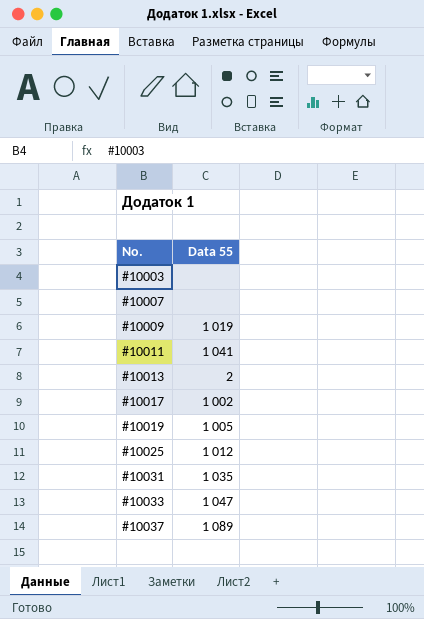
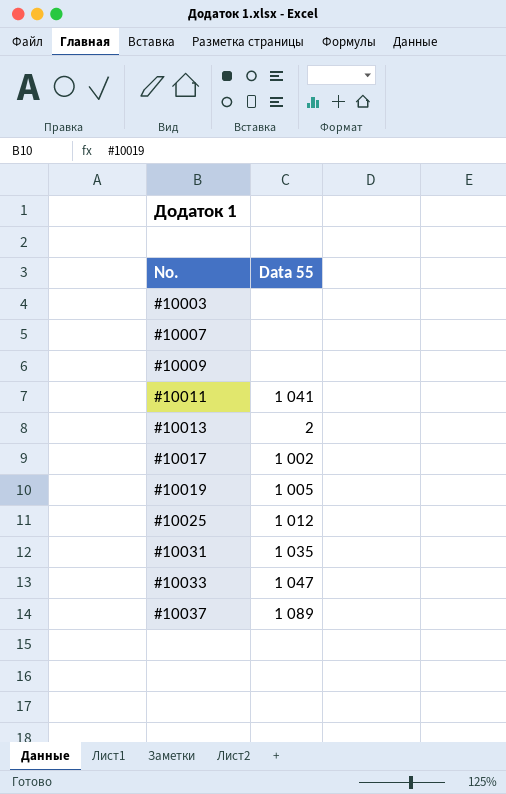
#10009 | Data 55: 1 019 -> none

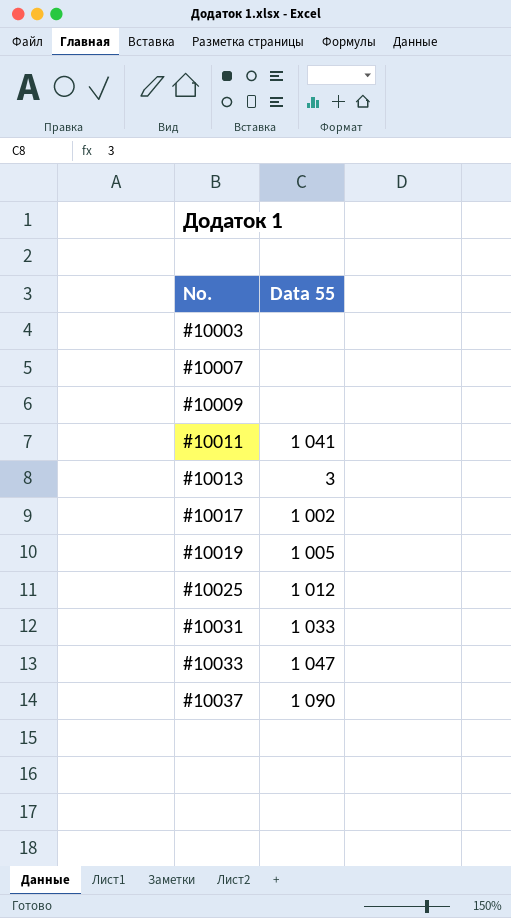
#10013 | Data 55: 2 -> 3
#10031 | Data 55: 1 035 -> 1 033
#10037 | Data 55: 1 089 -> 1 090

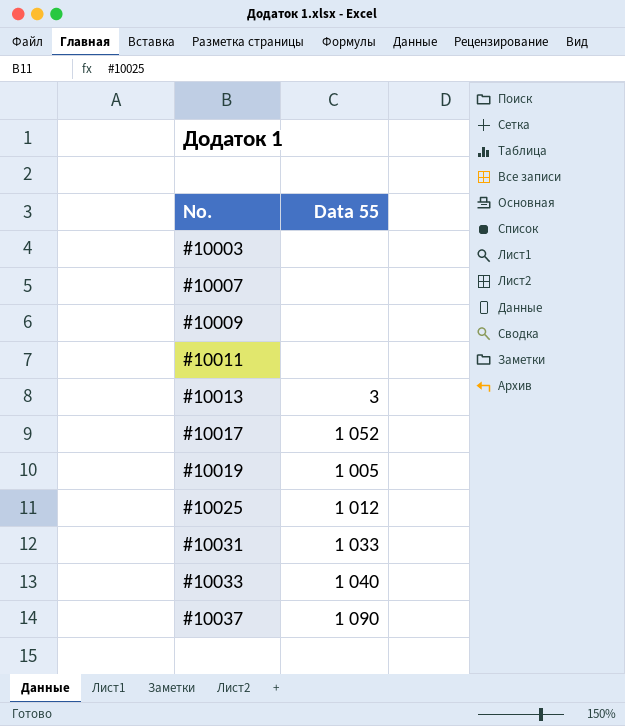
#10011 | Data 55: 1 041 -> none
#10017 | Data 55: 1 002 -> 1 052
#10033 | Data 55: 1 047 -> 1 040

